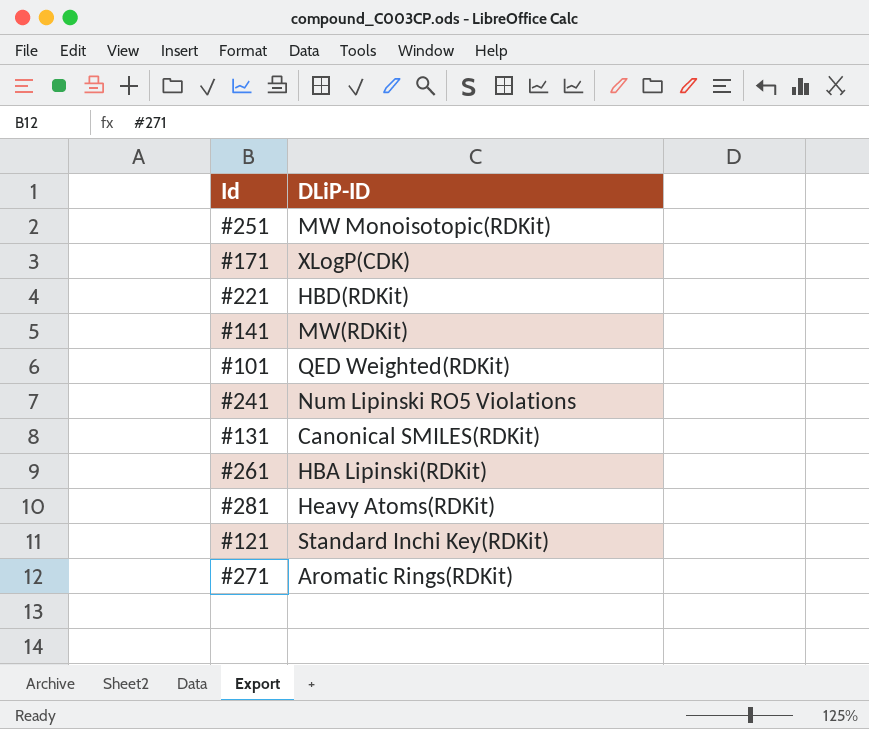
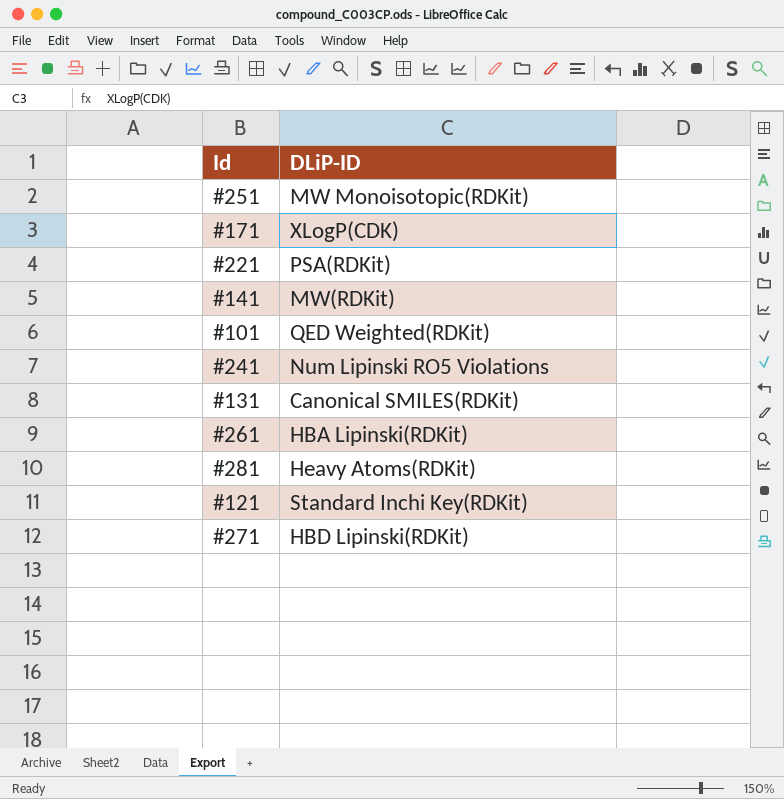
#221 | DLiP-ID: HBD(RDKit) -> PSA(RDKit)
#271 | DLiP-ID: Aromatic Rings(RDKit) -> HBD Lipinski(RDKit)

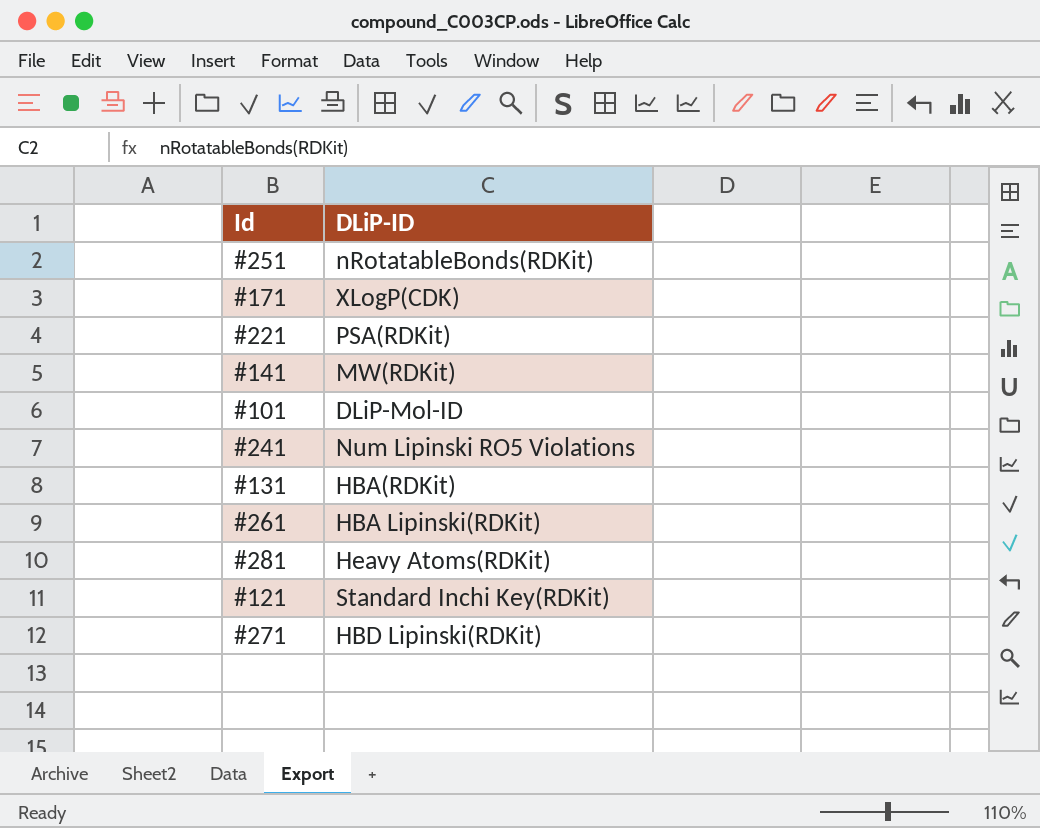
#251 | DLiP-ID: MW Monoisotopic(RDKit) -> nRotatableBonds(RDKit)
#101 | DLiP-ID: QED Weighted(RDKit) -> DLiP-Mol-ID
#131 | DLiP-ID: Canonical SMILES(RDKit) -> HBA(RDKit)

